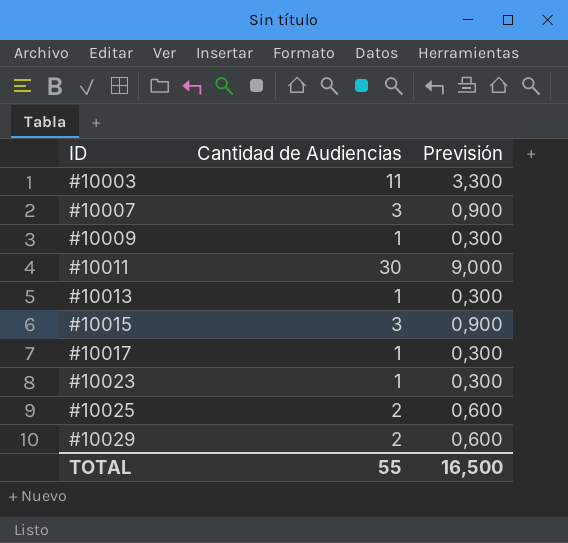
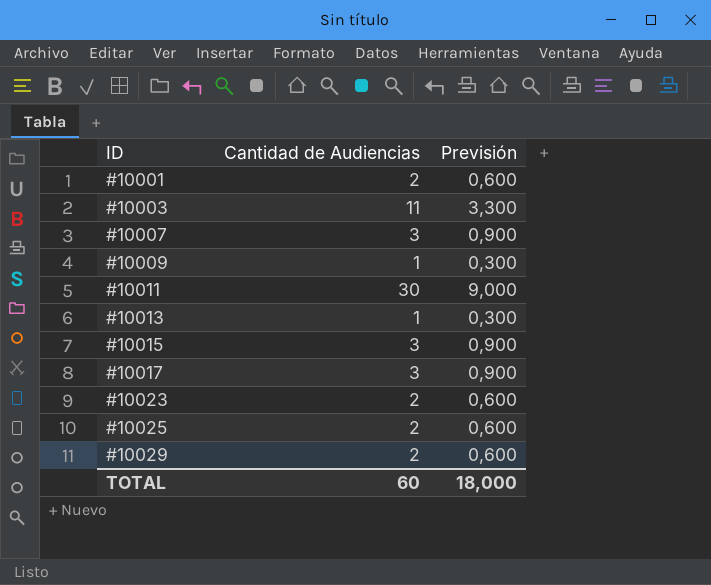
row #10001: none -> 2 | 0,600
#10017 | Cantidad de Audiencias: 1 -> 3
#10017 | Previsión: 0,300 -> 0,900
#10023 | Cantidad de Audiencias: 1 -> 2
#10023 | Previsión: 0,300 -> 0,600
TOTAL | Cantidad de Audiencias: 55 -> 60
TOTAL | Previsión: 16,500 -> 18,000

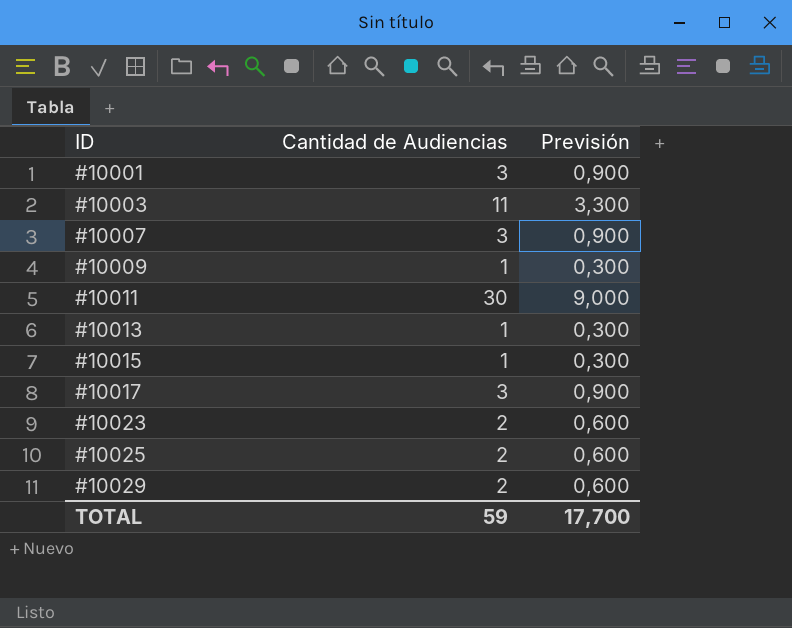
#10001 | Cantidad de Audiencias: 2 -> 3
#10001 | Previsión: 0,600 -> 0,900
#10015 | Cantidad de Audiencias: 3 -> 1
#10015 | Previsión: 0,900 -> 0,300
TOTAL | Cantidad de Audiencias: 60 -> 59
TOTAL | Previsión: 18,000 -> 17,700

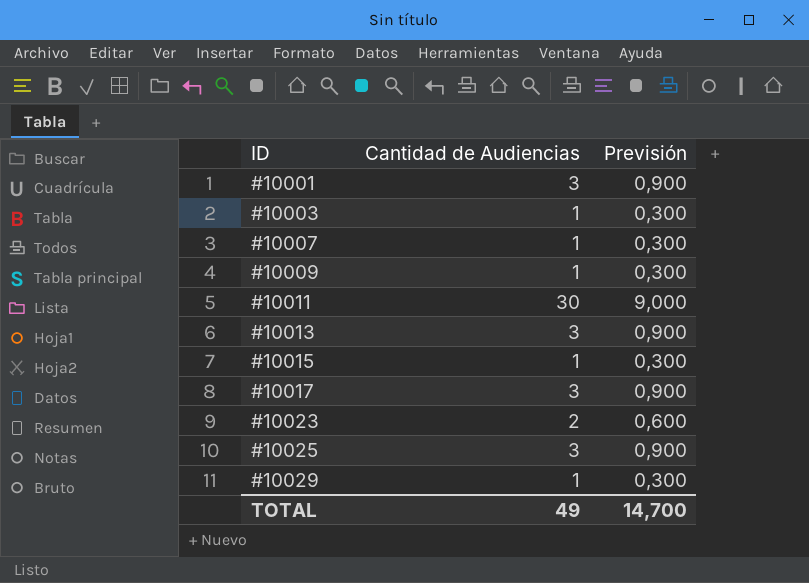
#10003 | Cantidad de Audiencias: 11 -> 1
#10003 | Previsión: 3,300 -> 0,300
#10007 | Cantidad de Audiencias: 3 -> 1
#10007 | Previsión: 0,900 -> 0,300
#10013 | Cantidad de Audiencias: 1 -> 3
#10013 | Previsión: 0,300 -> 0,900
#10025 | Cantidad de Audiencias: 2 -> 3
#10025 | Previsión: 0,600 -> 0,900
#10029 | Cantidad de Audiencias: 2 -> 1
#10029 | Previsión: 0,600 -> 0,300
TOTAL | Cantidad de Audiencias: 59 -> 49
TOTAL | Previsión: 17,700 -> 14,700

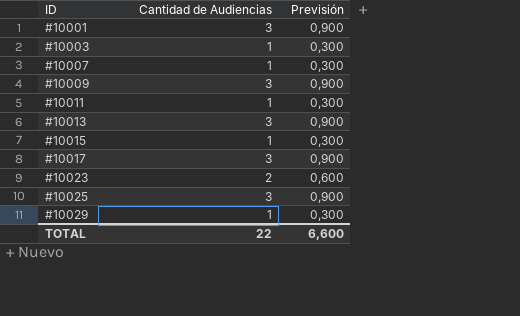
#10009 | Cantidad de Audiencias: 1 -> 3
#10009 | Previsión: 0,300 -> 0,900
#10011 | Cantidad de Audiencias: 30 -> 1
#10011 | Previsión: 9,000 -> 0,300
TOTAL | Cantidad de Audiencias: 49 -> 22
TOTAL | Previsión: 14,700 -> 6,600

